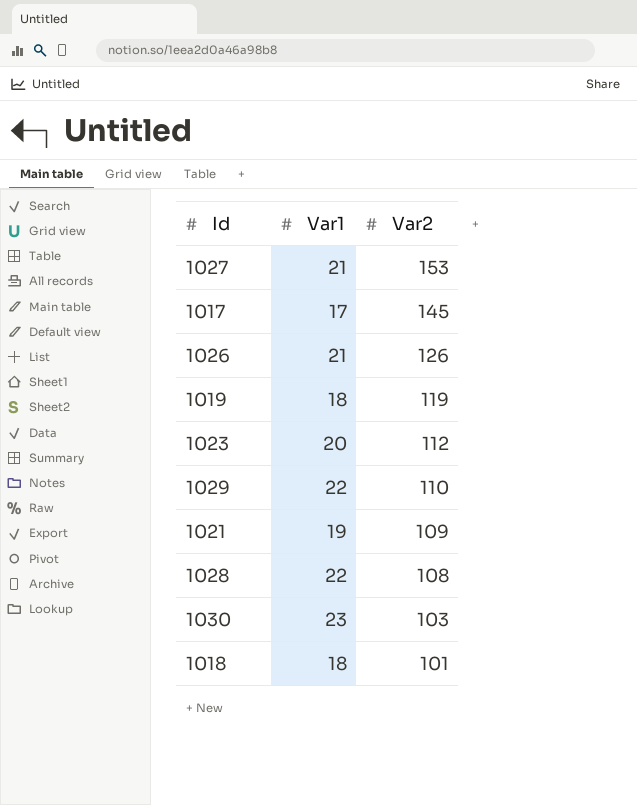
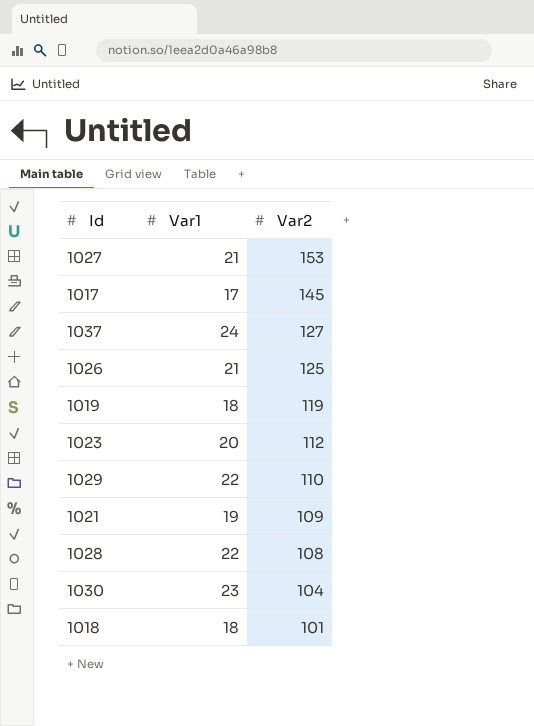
row 1037: none -> 24 | 127
1026 | Var2: 126 -> 125
1030 | Var2: 103 -> 104

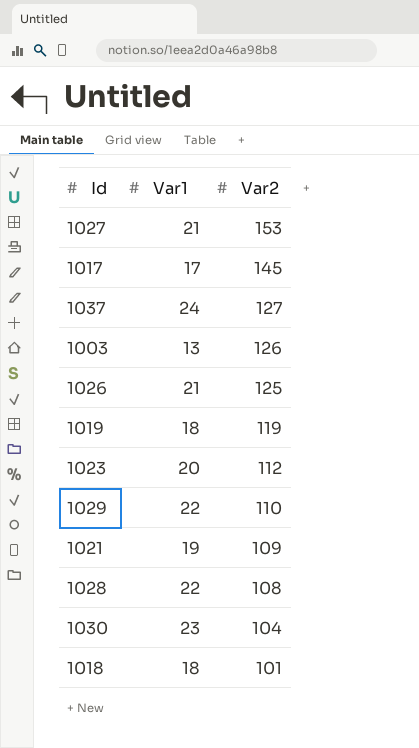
row 1003: none -> 13 | 126

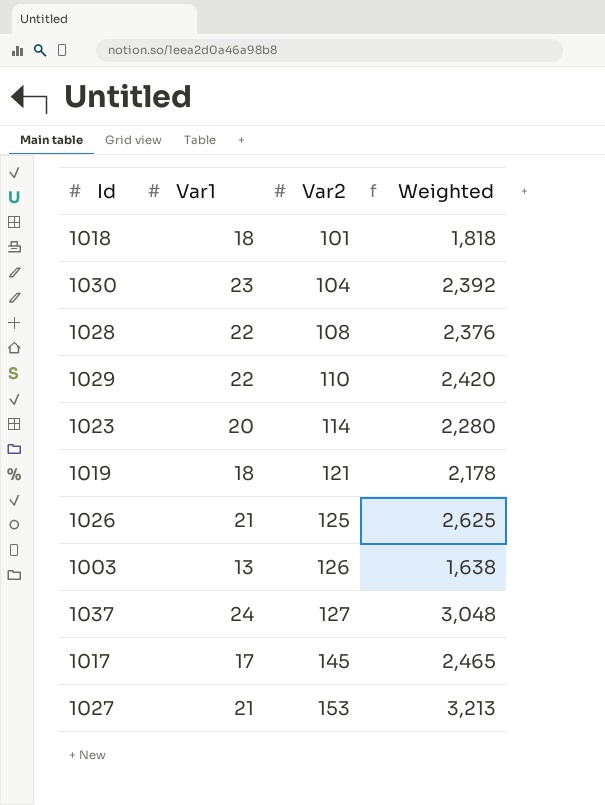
row order: Var2 descending -> Var2 ascending
column Weighted | formula: none -> [Var1] * [Var2]
row 1021: 19 | 109 -> none
1023 | Var2: 112 -> 114
1019 | Var2: 119 -> 121

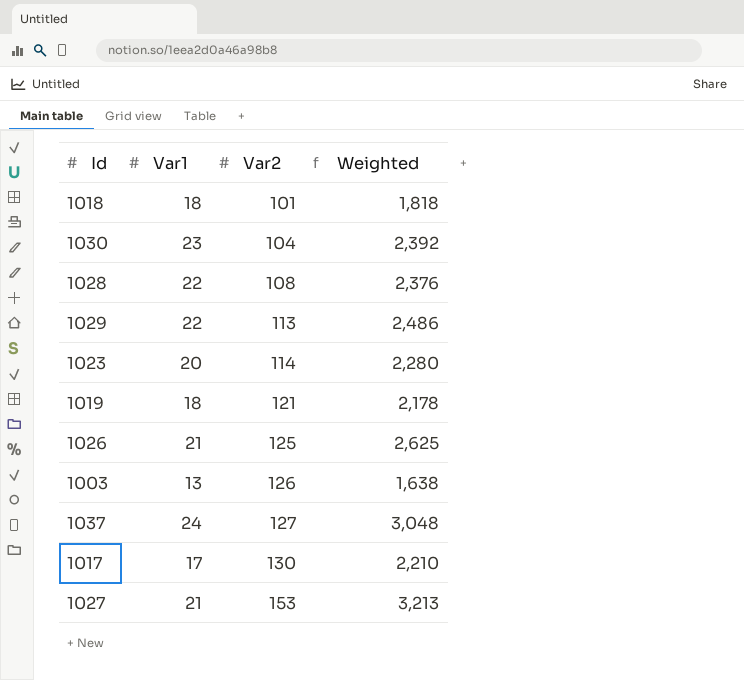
1029 | Var2: 110 -> 113
1029 | Weighted: 2,420 -> 2,486
1017 | Var2: 145 -> 130
1017 | Weighted: 2,465 -> 2,210

